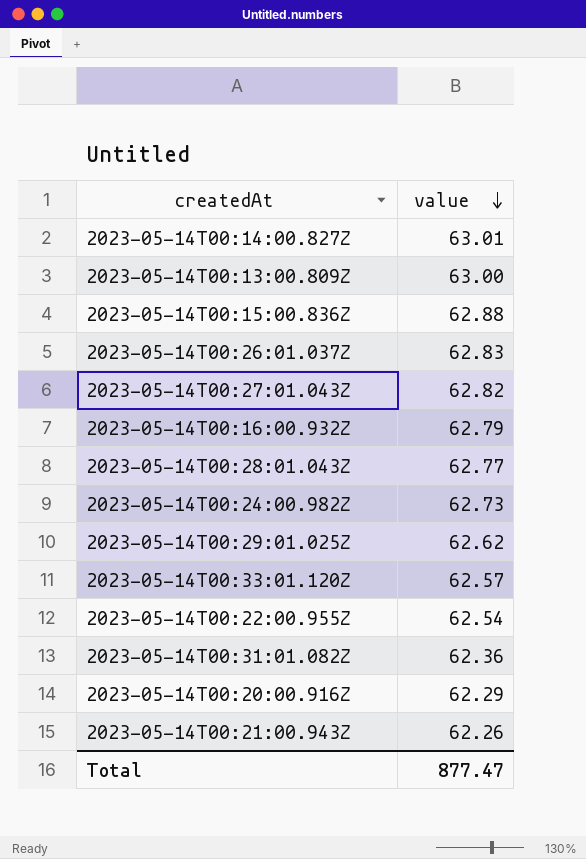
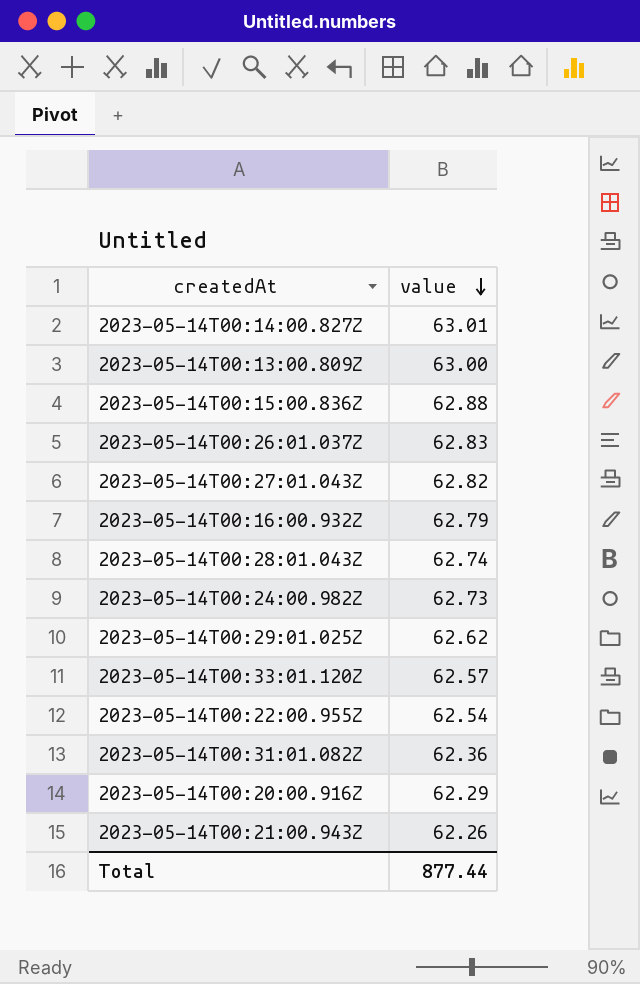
2023-05-14T00:28:01.043Z | value: 62.77 -> 62.74
Total | value: 877.47 -> 877.44

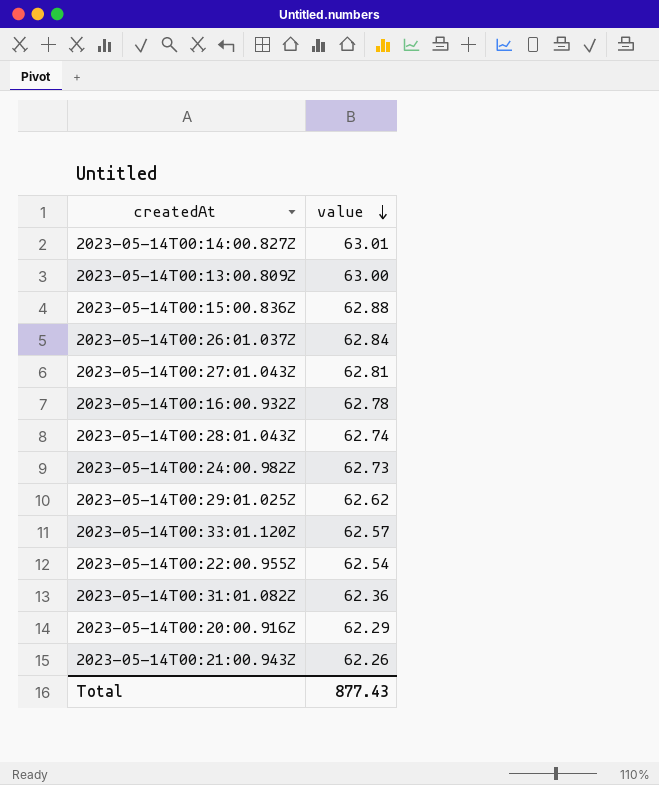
2023-05-14T00:26:01.037Z | value: 62.83 -> 62.84
2023-05-14T00:27:01.043Z | value: 62.82 -> 62.81
2023-05-14T00:16:00.932Z | value: 62.79 -> 62.78
Total | value: 877.44 -> 877.43

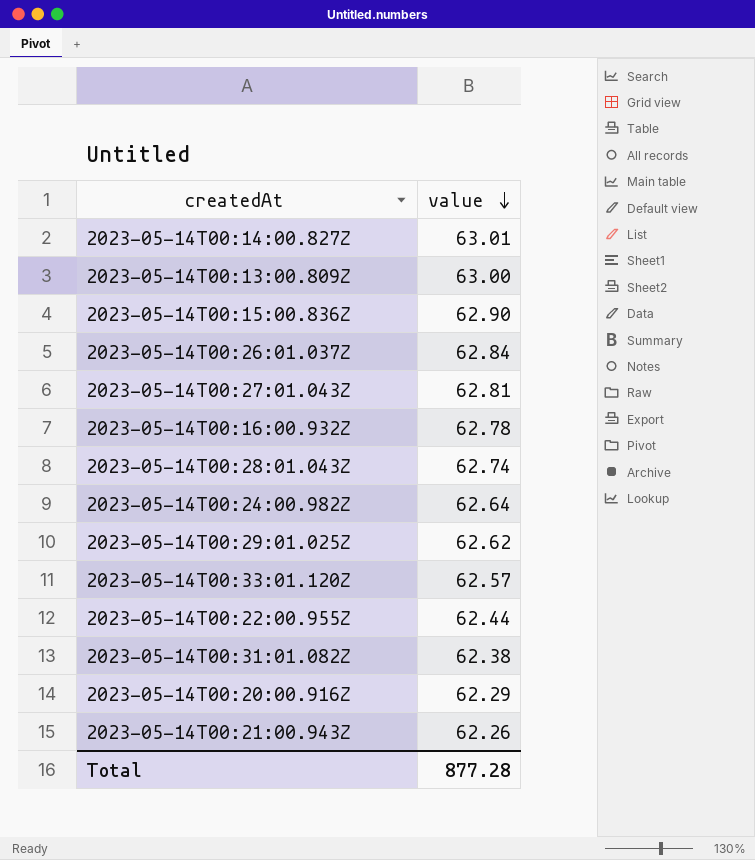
2023-05-14T00:15:00.836Z | value: 62.88 -> 62.90
2023-05-14T00:24:00.982Z | value: 62.73 -> 62.64
2023-05-14T00:22:00.955Z | value: 62.54 -> 62.44
2023-05-14T00:31:01.082Z | value: 62.36 -> 62.38
Total | value: 877.43 -> 877.28

